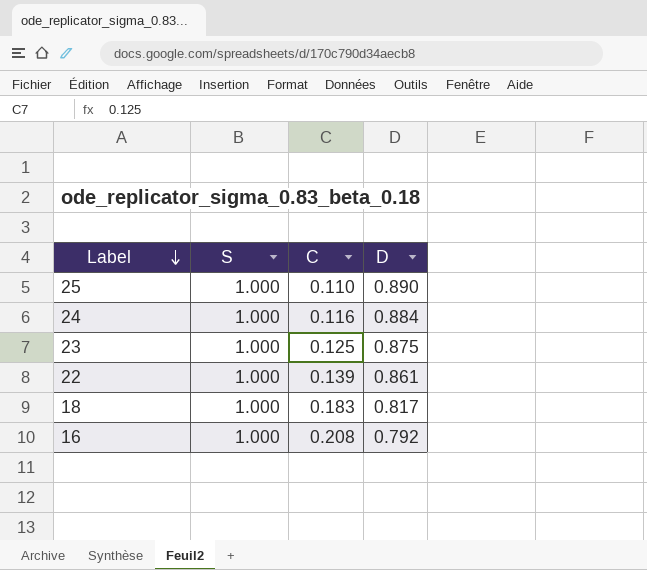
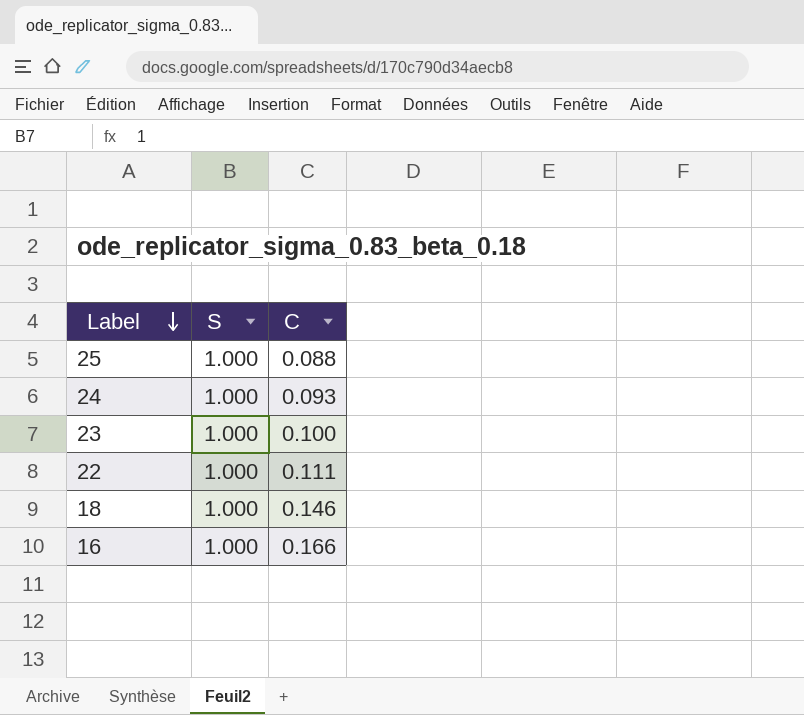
column D | formula: [S] - [C] -> none
25 | C: 0.110 -> 0.088
24 | C: 0.116 -> 0.093
23 | C: 0.125 -> 0.100
22 | C: 0.139 -> 0.111
18 | C: 0.183 -> 0.146
16 | C: 0.208 -> 0.166

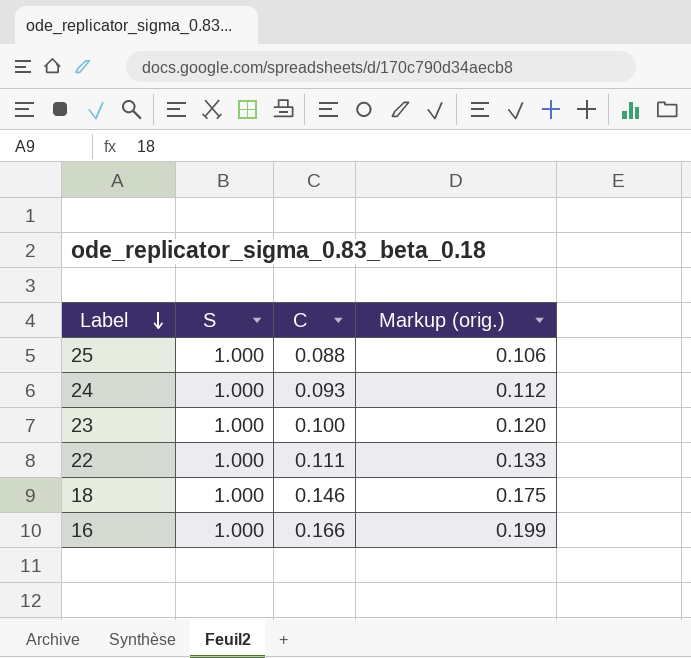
column Markup (orig.) | formula: none -> [C] * 1.2

